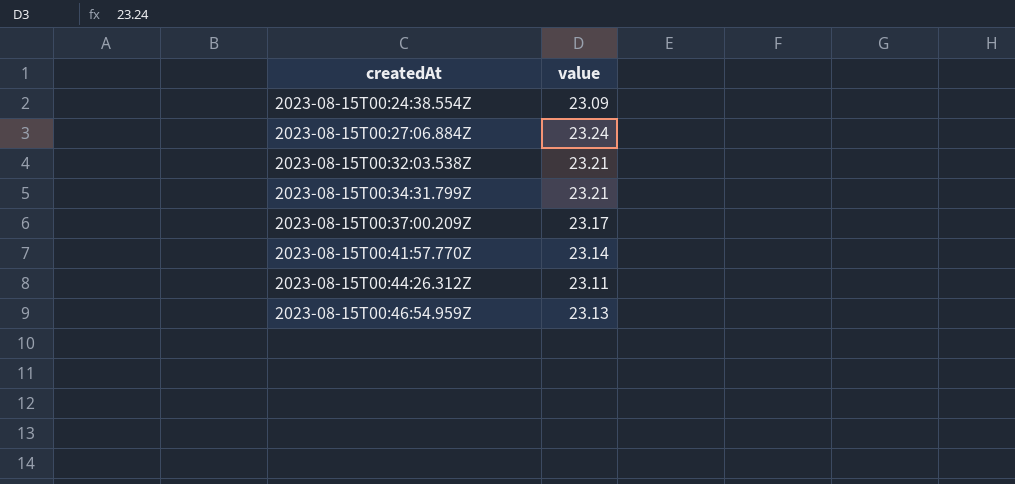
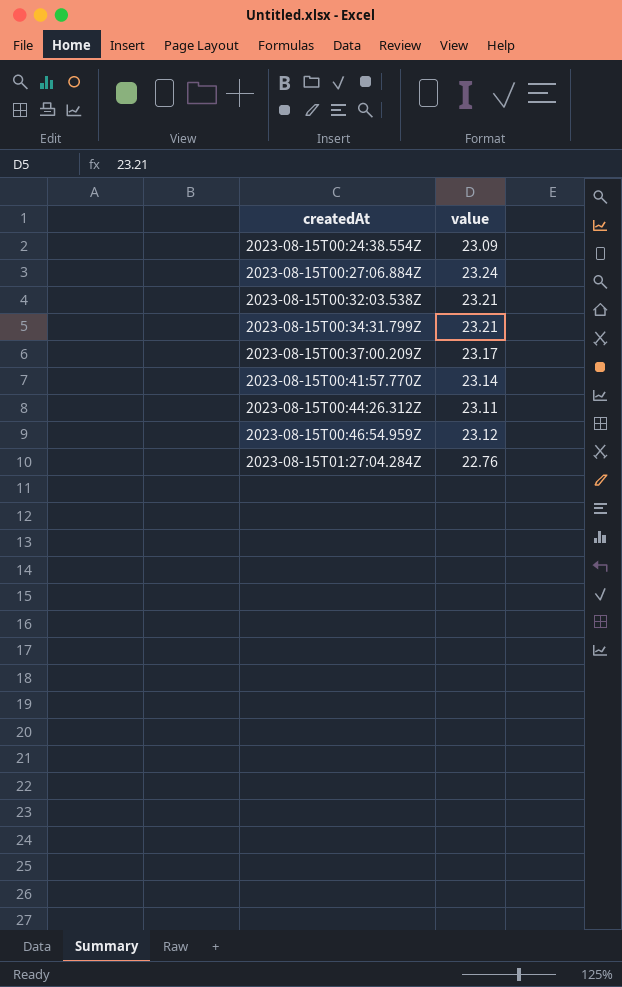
2023-08-15T00:46:54.959Z | value: 23.13 -> 23.12
row 2023-08-15T01:27:04.284Z: none -> 22.76

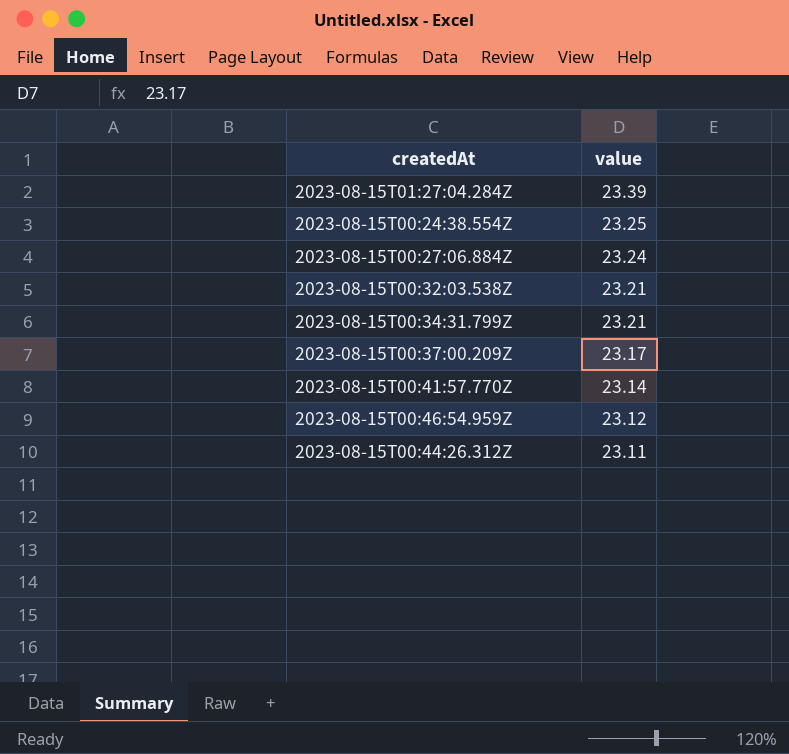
row order: createdAt ascending -> value descending
2023-08-15T01:27:04.284Z | value: 22.76 -> 23.39
2023-08-15T00:24:38.554Z | value: 23.09 -> 23.25

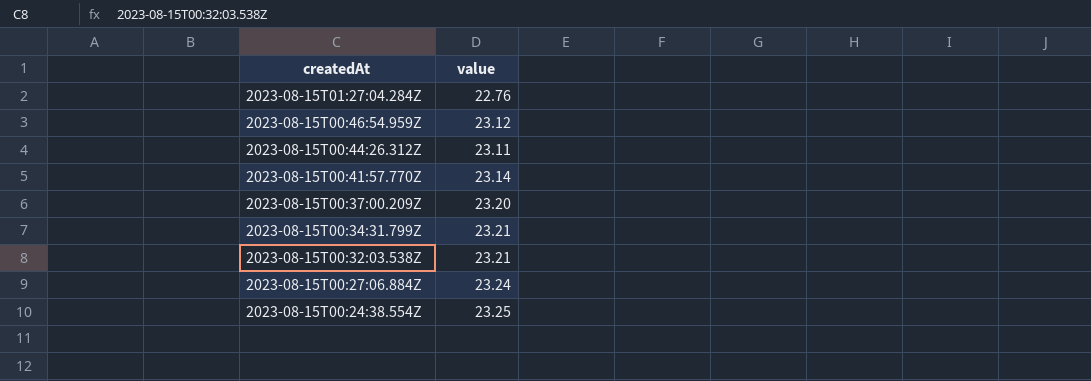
row order: value descending -> createdAt descending
2023-08-15T01:27:04.284Z | value: 23.39 -> 22.76
2023-08-15T00:37:00.209Z | value: 23.17 -> 23.20

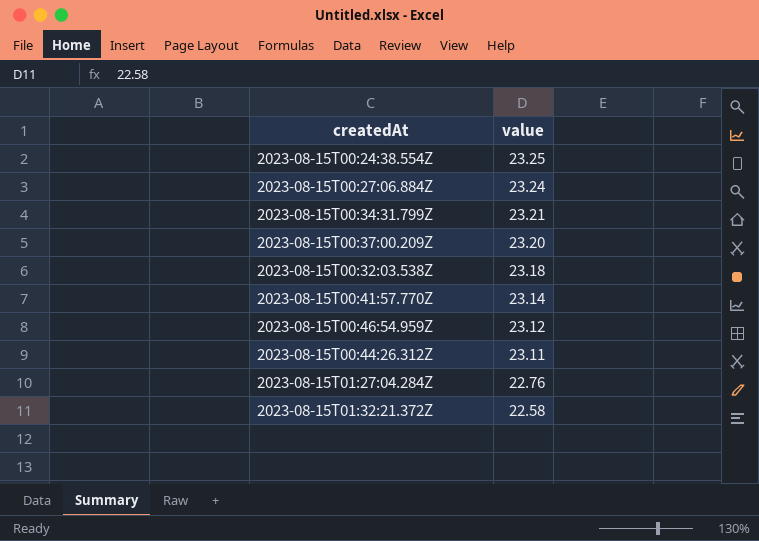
row order: createdAt descending -> value descending
2023-08-15T00:32:03.538Z | value: 23.21 -> 23.18
row 2023-08-15T01:32:21.372Z: none -> 22.58

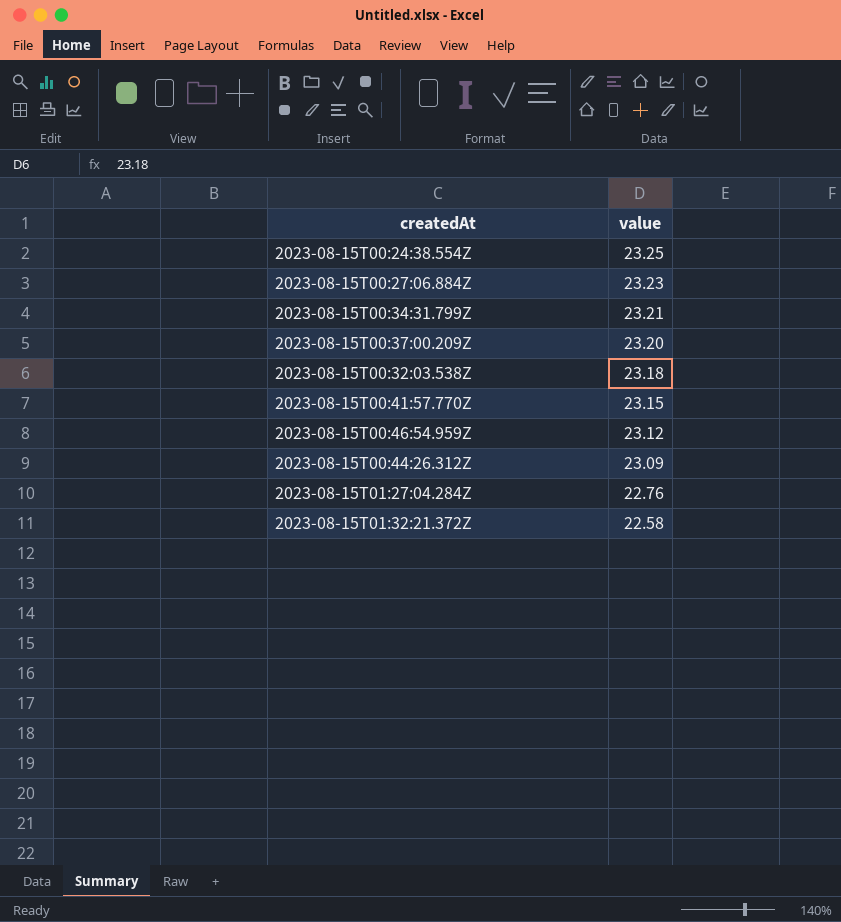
2023-08-15T00:27:06.884Z | value: 23.24 -> 23.23
2023-08-15T00:41:57.770Z | value: 23.14 -> 23.15
2023-08-15T00:44:26.312Z | value: 23.11 -> 23.09

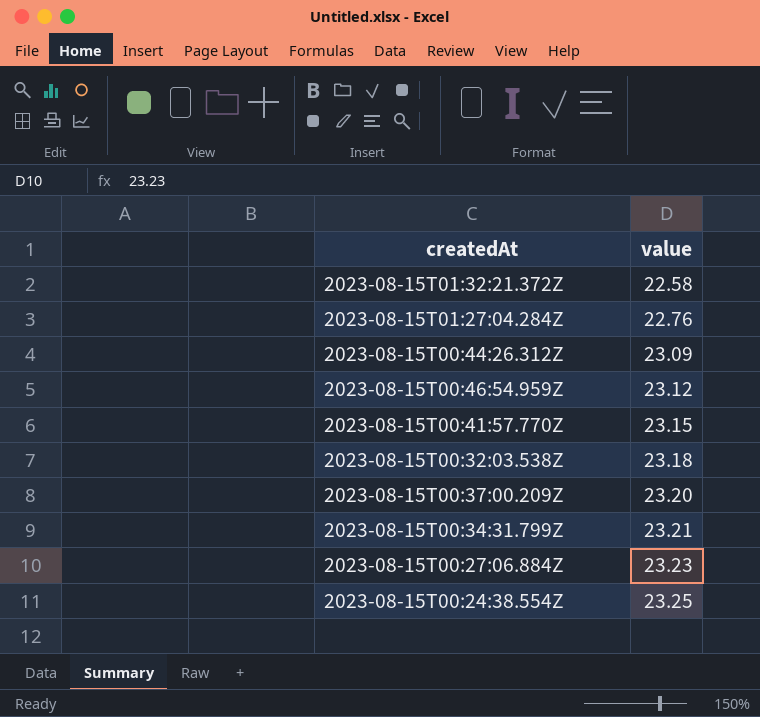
row order: value descending -> value ascending

